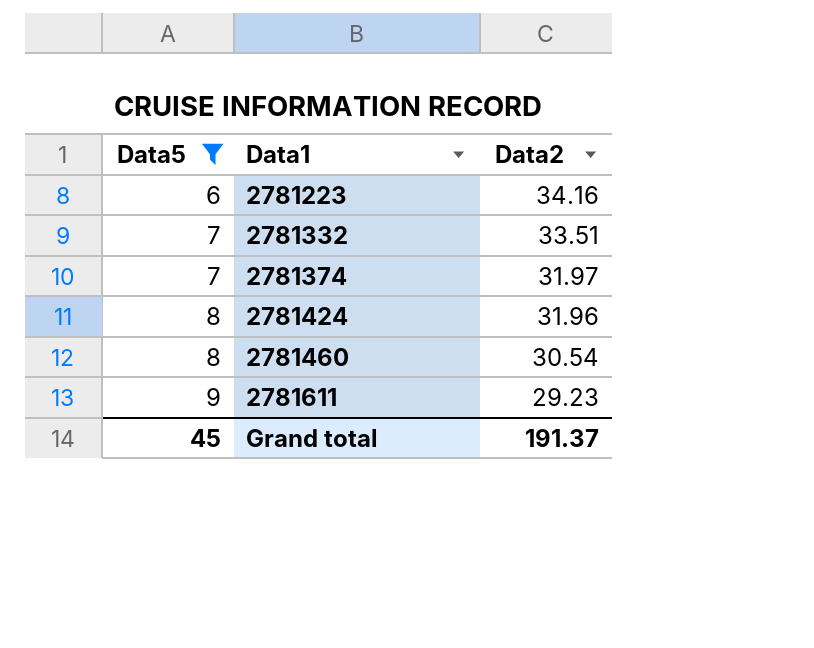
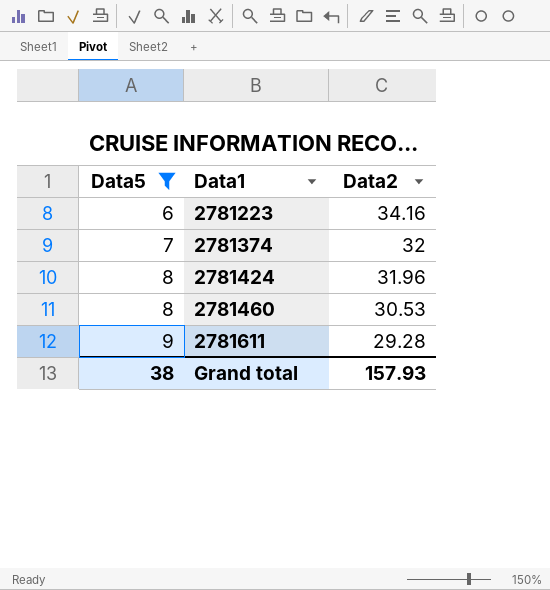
row 2781332: 7 | 33.51 -> none
2781374 | Data2: 31.97 -> 32
2781460 | Data2: 30.54 -> 30.53
2781611 | Data2: 29.23 -> 29.28
Grand total | Data5: 45 -> 38
Grand total | Data2: 191.37 -> 157.93

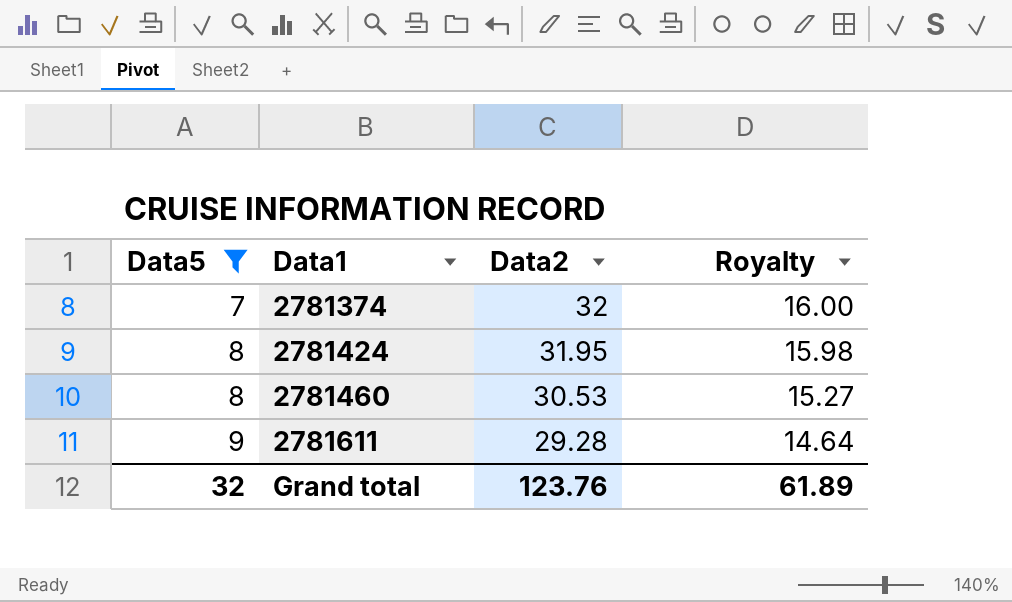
column Royalty | formula: none -> [Data2] * 0.5
row 2781223: 6 | 34.16 -> none
2781424 | Data2: 31.96 -> 31.95
Grand total | Data5: 38 -> 32
Grand total | Data2: 157.93 -> 123.76

